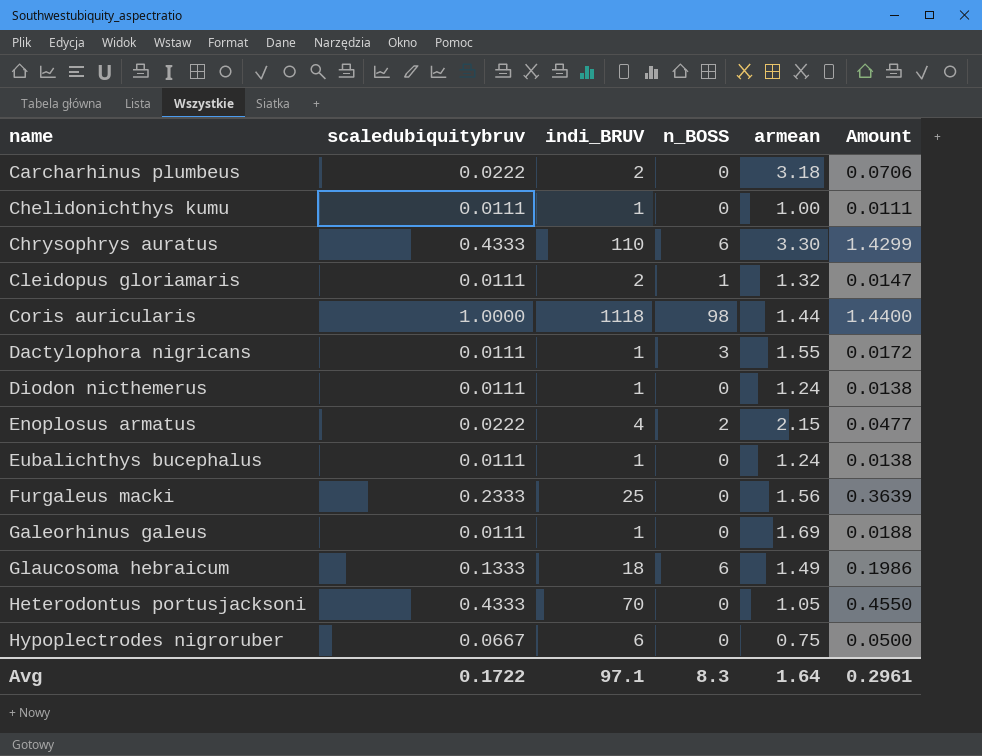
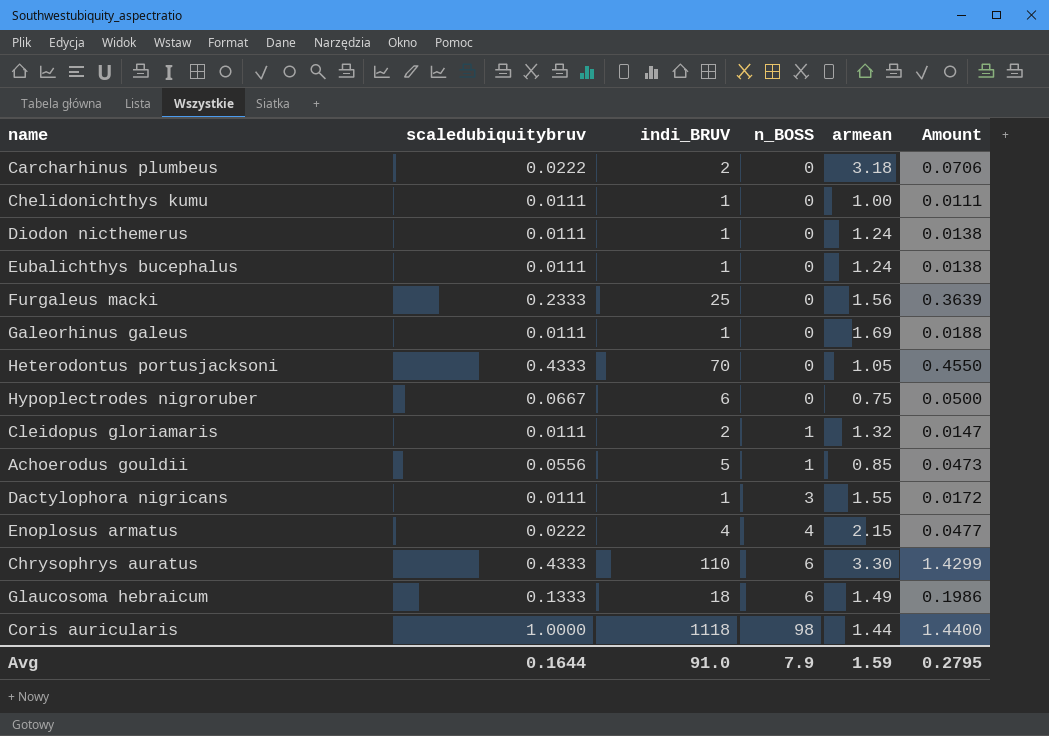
row order: name ascending -> n_BOSS ascending
row Achoerodus gouldii: none -> 0.0556 | 5 | 1 | 0.85 | 0.0473
Enoplosus armatus | n_BOSS: 2 -> 4
Avg | scaledubiquitybruv: 0.1722 -> 0.1644
Avg | indi_BRUV: 97.1 -> 91.0
Avg | n_BOSS: 8.3 -> 7.9
Avg | armean: 1.64 -> 1.59
Avg | Amount: 0.2961 -> 0.2795

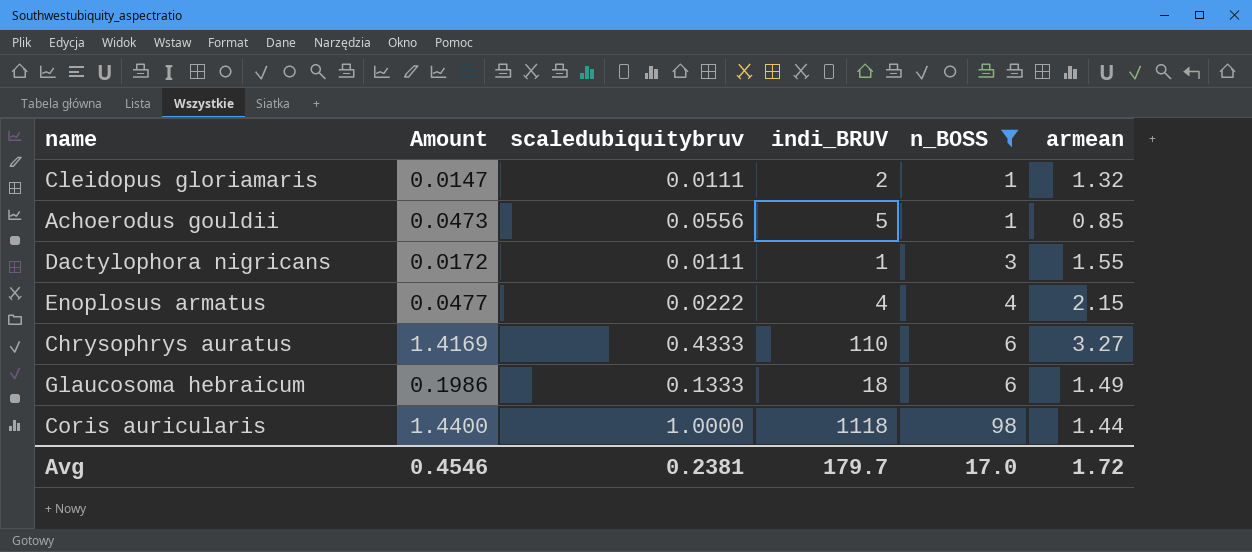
filter: none -> n_BOSS != 0
column Amount | position: 6 -> 2
Chrysophrys auratus | Amount: 1.4299 -> 1.4169
Chrysophrys auratus | armean: 3.30 -> 3.27
Avg | Amount: 0.2795 -> 0.4546
Avg | scaledubiquitybruv: 0.1644 -> 0.2381
Avg | indi_BRUV: 91.0 -> 179.7
Avg | n_BOSS: 7.9 -> 17.0
Avg | armean: 1.59 -> 1.72

